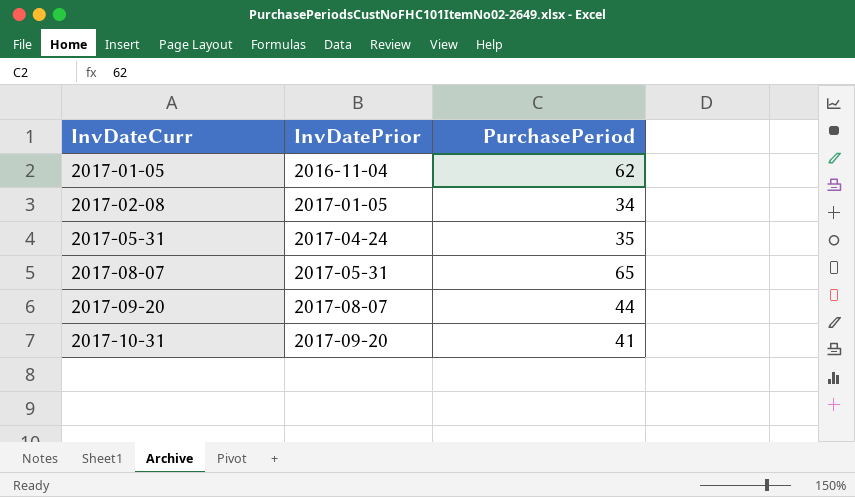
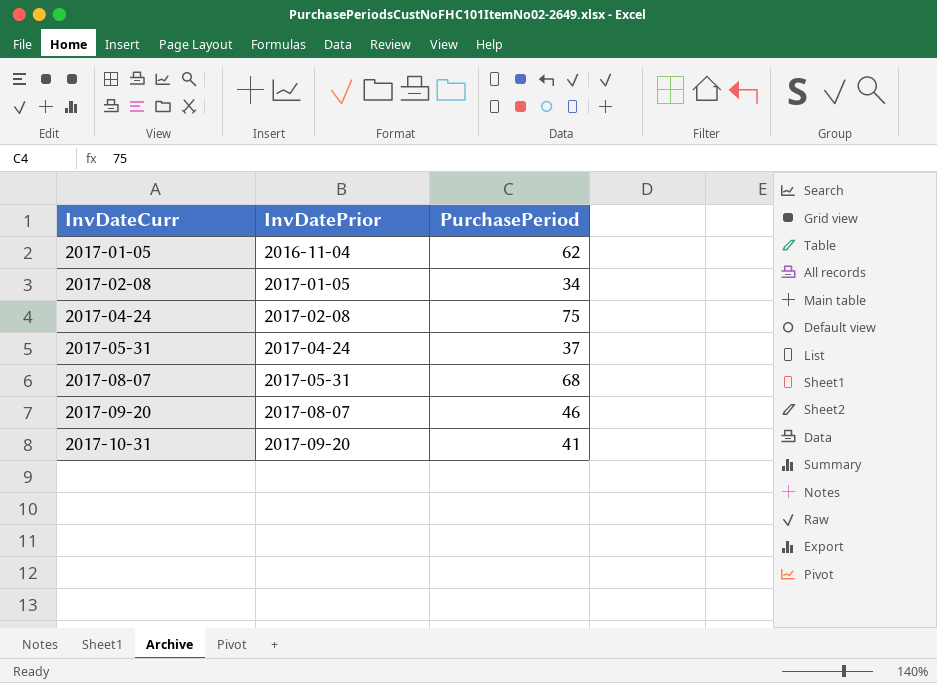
row 2017-04-24: none -> 2017-02-08 | 75
2017-05-31 | PurchasePeriod: 35 -> 37
2017-08-07 | PurchasePeriod: 65 -> 68
2017-09-20 | PurchasePeriod: 44 -> 46

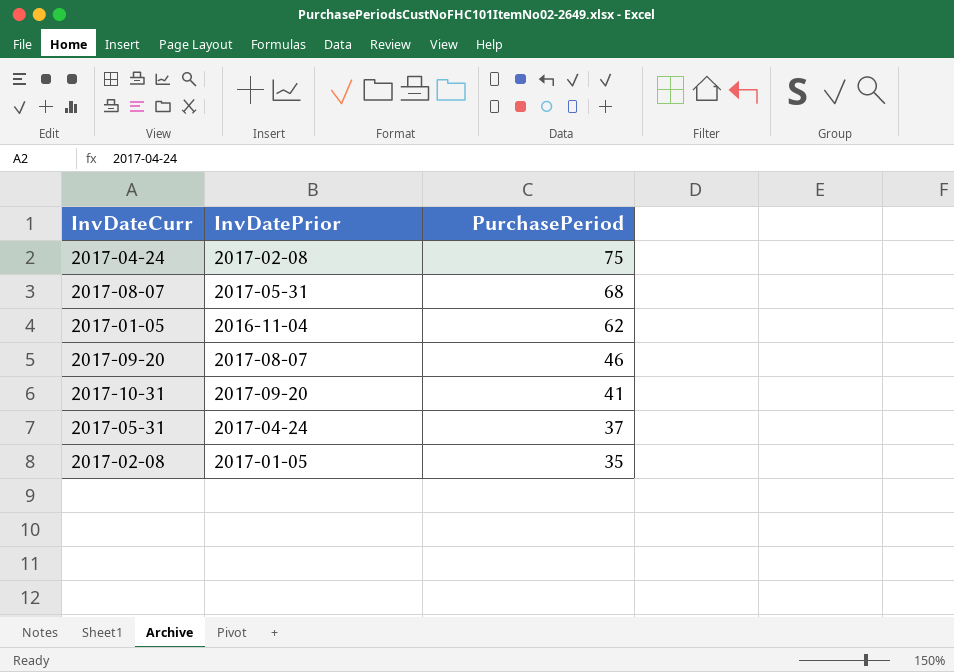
row order: InvDateCurr ascending -> PurchasePeriod descending
2017-02-08 | PurchasePeriod: 34 -> 35

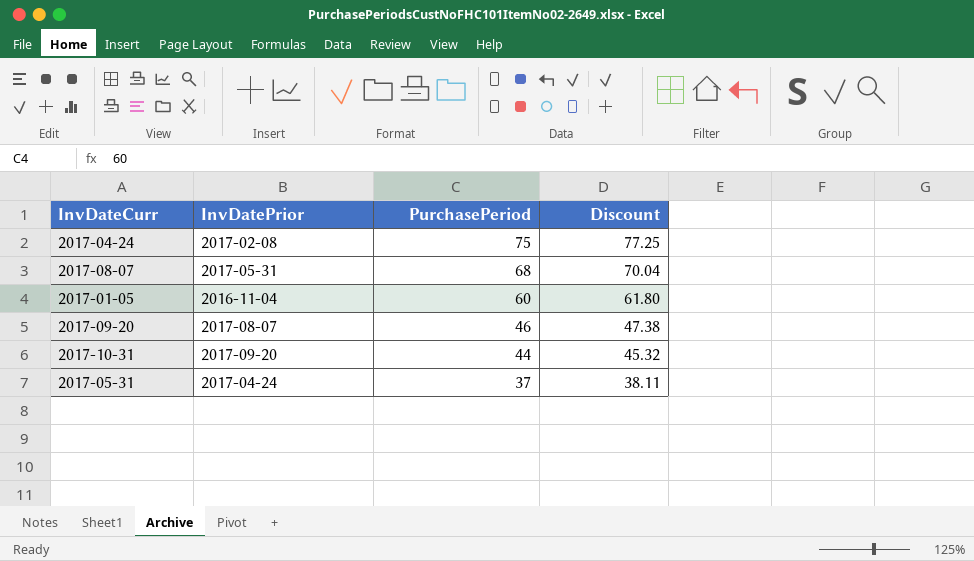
column Discount | formula: none -> [PurchasePeriod] * 1.03
row 2017-02-08: 2017-01-05 | 35 -> none
2017-01-05 | PurchasePeriod: 62 -> 60
2017-10-31 | PurchasePeriod: 41 -> 44

